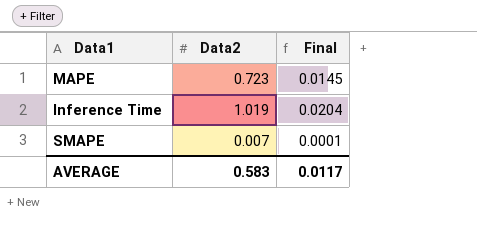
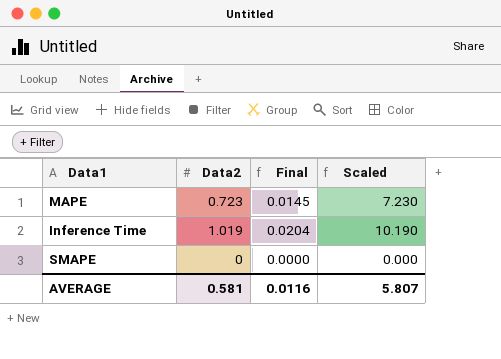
column Scaled | formula: none -> [Data2] * 10
SMAPE | Data2: 0.007 -> 0
SMAPE | Final: 0.0001 -> 0.0000
AVERAGE | Data2: 0.583 -> 0.581
AVERAGE | Final: 0.0117 -> 0.0116

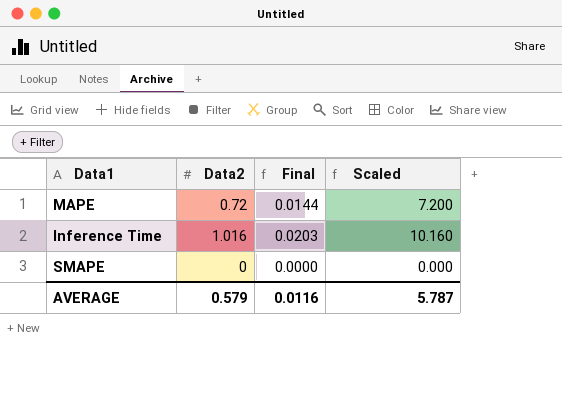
MAPE | Data2: 0.723 -> 0.72
MAPE | Final: 0.0145 -> 0.0144
MAPE | Scaled: 7.230 -> 7.200
Inference Time | Data2: 1.019 -> 1.016
Inference Time | Final: 0.0204 -> 0.0203
Inference Time | Scaled: 10.190 -> 10.160
AVERAGE | Data2: 0.581 -> 0.579
AVERAGE | Scaled: 5.807 -> 5.787

